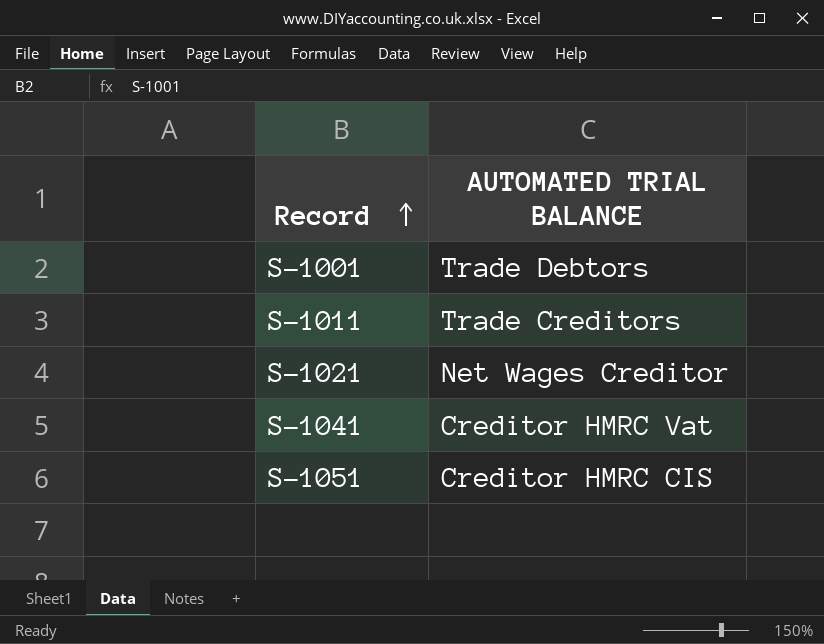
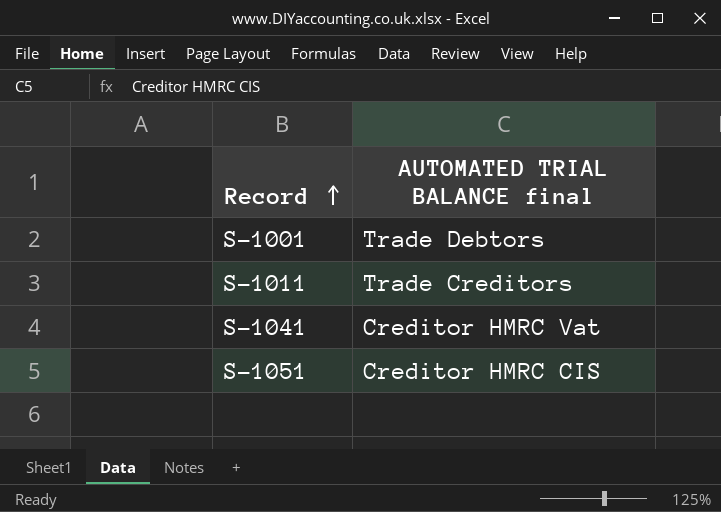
column name: AUTOMATED TRIAL BALANCE -> AUTOMATED TRIAL BALANCE final
row S-1021: Net Wages Creditor -> none

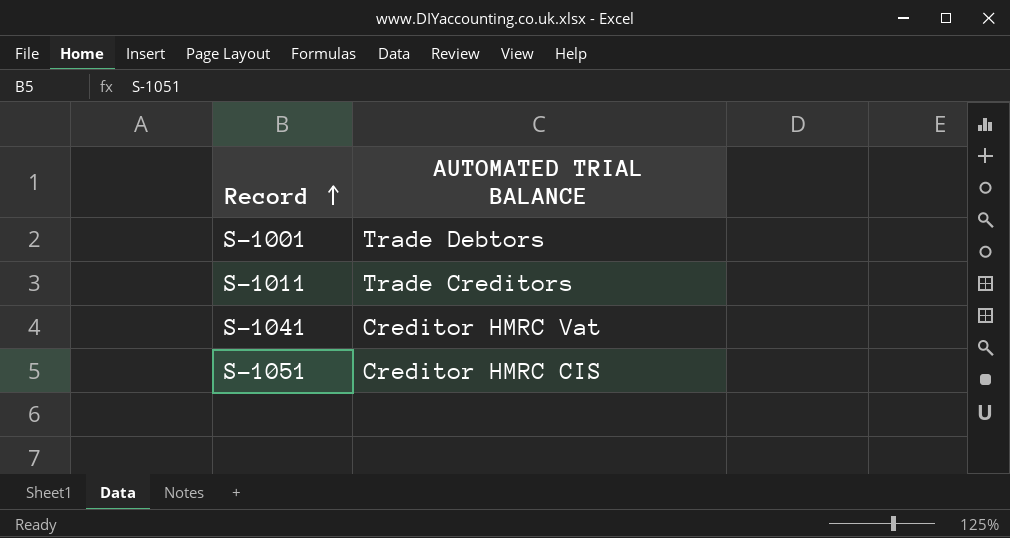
column name: AUTOMATED TRIAL BALANCE final -> AUTOMATED TRIAL BALANCE

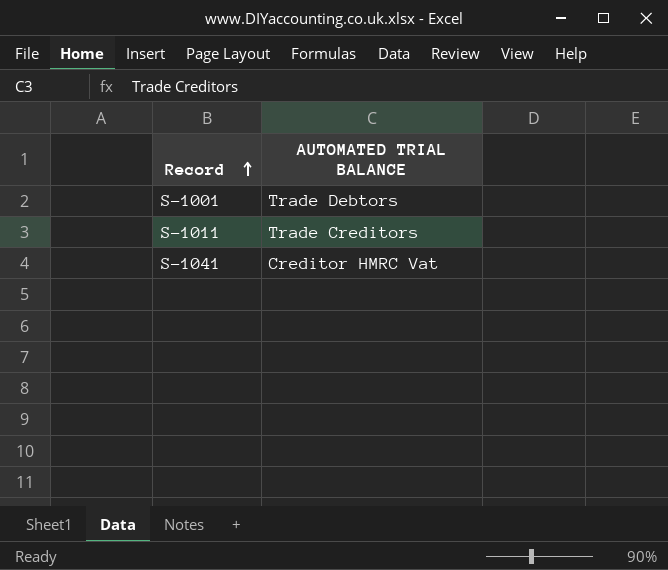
row S-1051: Creditor HMRC CIS -> none

